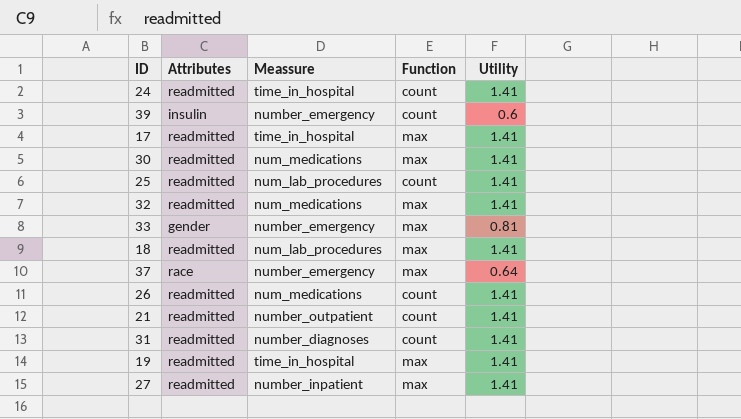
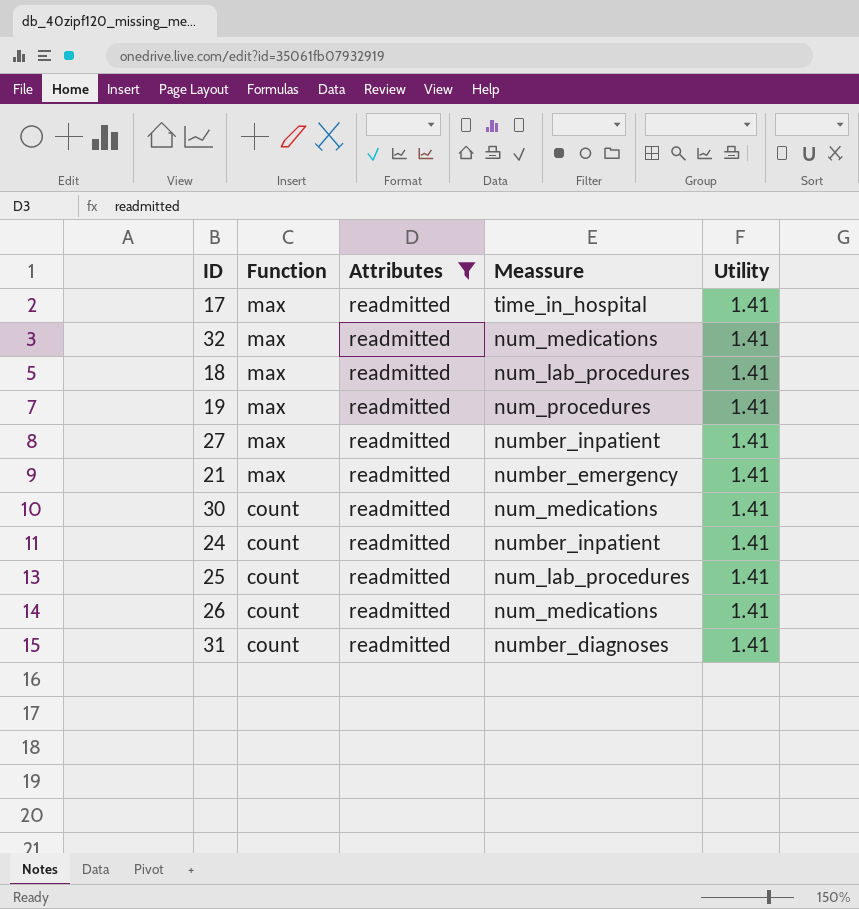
filter: none -> Attributes = readmitted
row order: none -> Function descending
column Function | position: 4 -> 2
19 | Meassure: time_in_hospital -> num_procedures
21 | Function: count -> max
21 | Meassure: number_outpatient -> number_emergency
30 | Function: max -> count
24 | Meassure: time_in_hospital -> number_inpatient

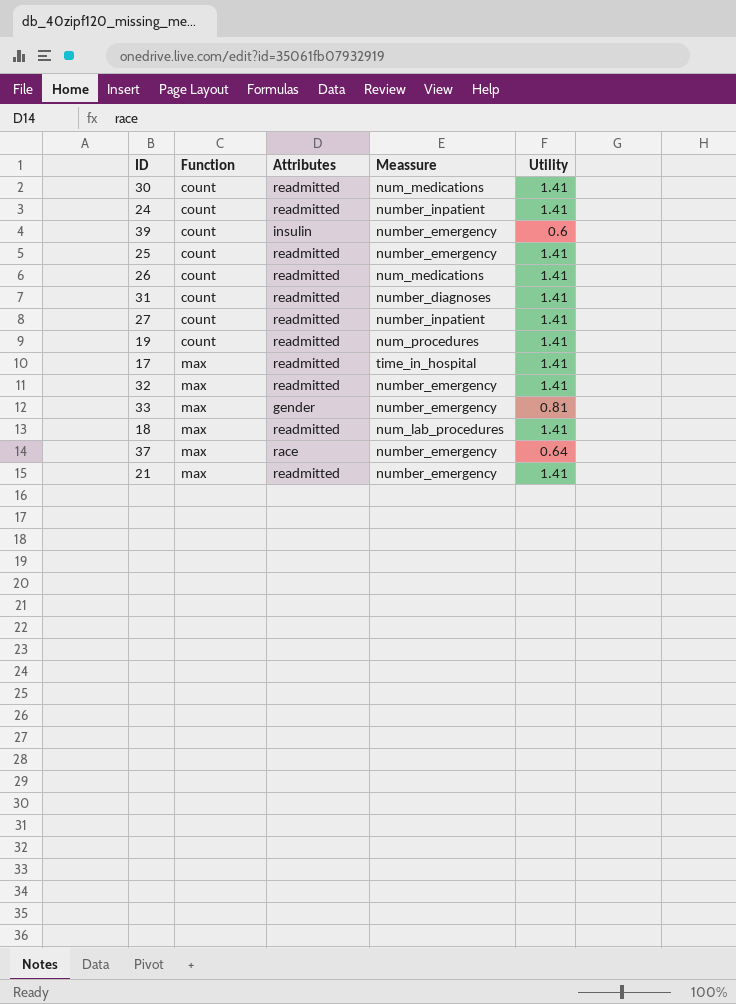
filter: Attributes = readmitted -> none
row order: Function descending -> Function ascending
25 | Meassure: num_lab_procedures -> number_emergency
27 | Function: max -> count
19 | Function: max -> count
32 | Meassure: num_medications -> number_emergency

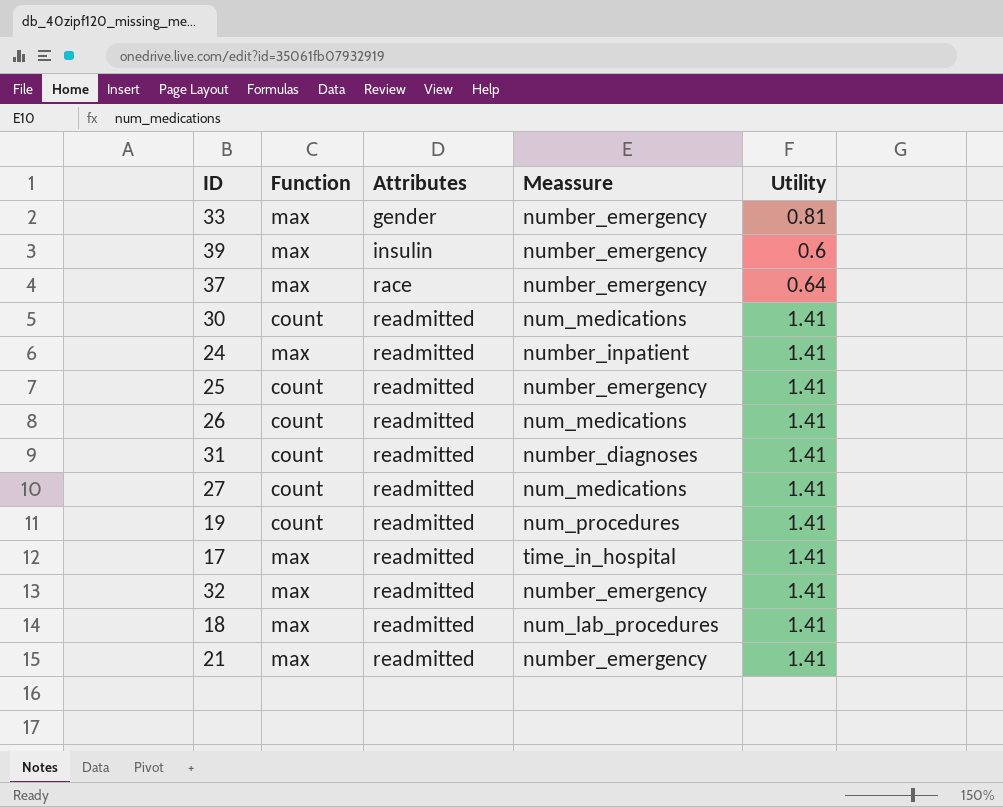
row order: Function ascending -> Attributes ascending
39 | Function: count -> max
24 | Function: count -> max
27 | Meassure: number_inpatient -> num_medications

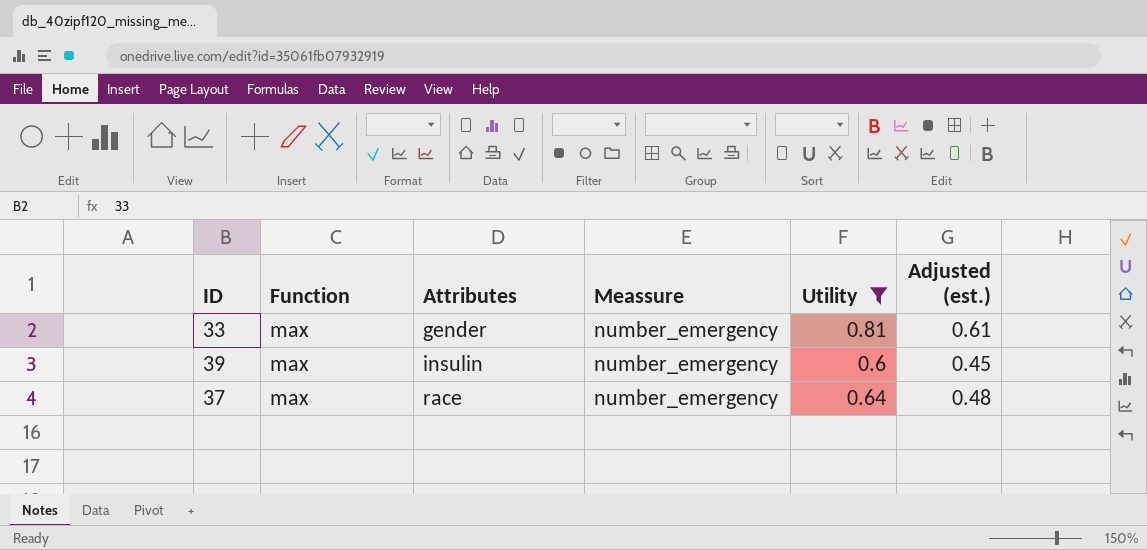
filter: none -> Utility != 1.41
column Adjusted (est.) | formula: none -> [Utility] * 0.75

